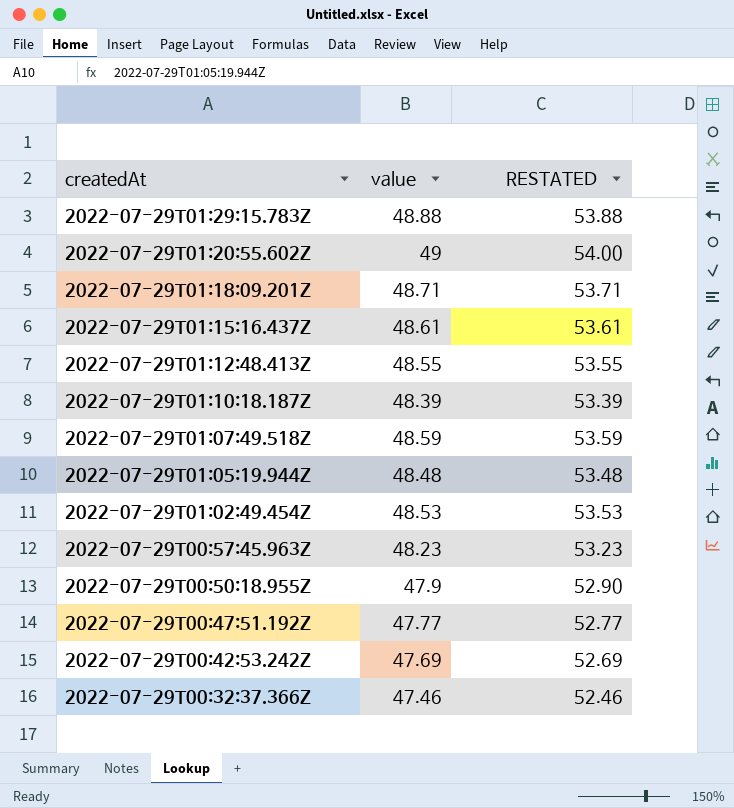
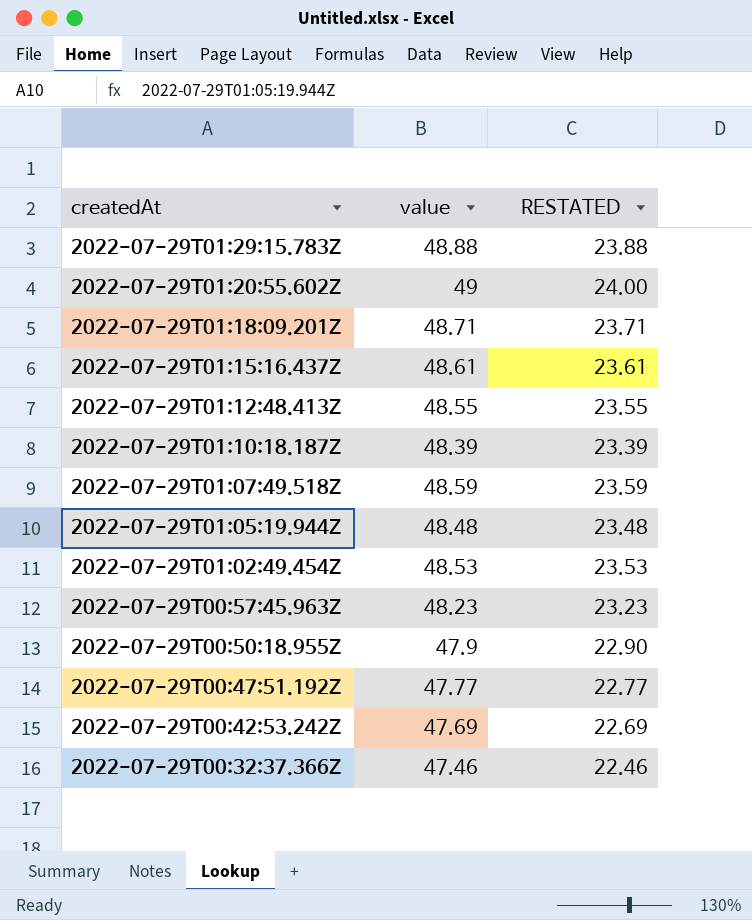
column RESTATED | formula: [value] + 5 -> [value] - 25

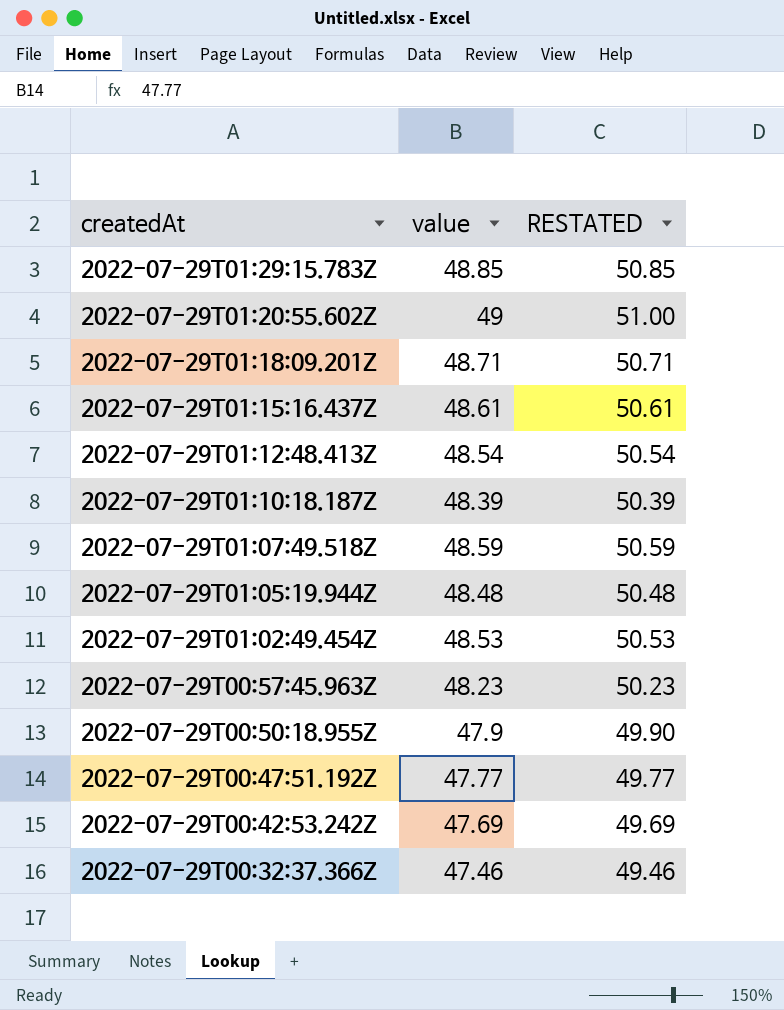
column RESTATED | formula: [value] - 25 -> [value] + 2
2022-07-29T01:29:15.783Z | value: 48.88 -> 48.85
2022-07-29T01:12:48.413Z | value: 48.55 -> 48.54

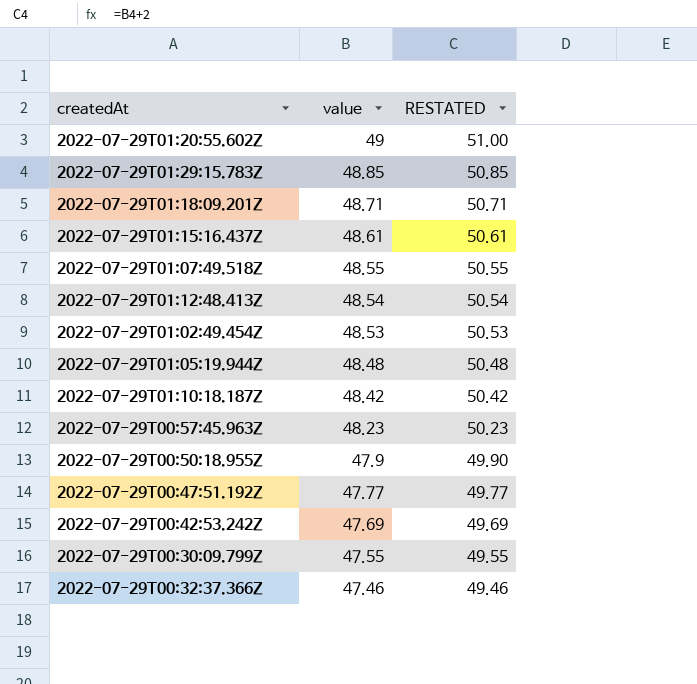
row order: createdAt descending -> value descending
2022-07-29T01:07:49.518Z | value: 48.59 -> 48.55
2022-07-29T01:07:49.518Z | RESTATED: 50.59 -> 50.55
2022-07-29T01:10:18.187Z | value: 48.39 -> 48.42
2022-07-29T01:10:18.187Z | RESTATED: 50.39 -> 50.42
row 2022-07-29T00:30:09.799Z: none -> 47.55 | 49.55

